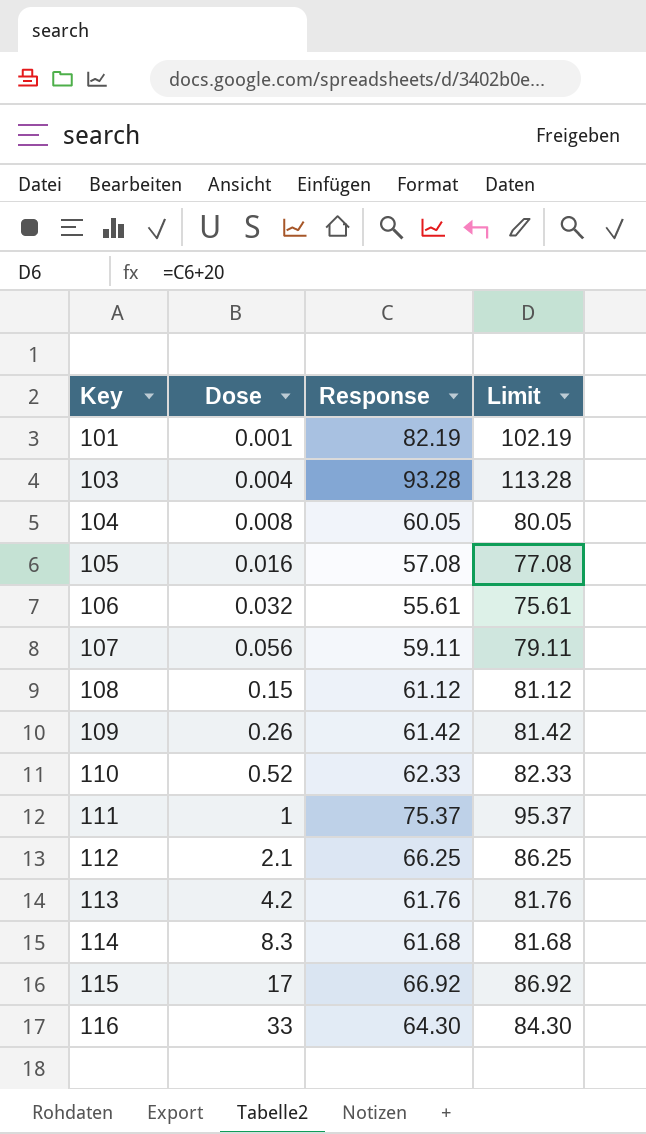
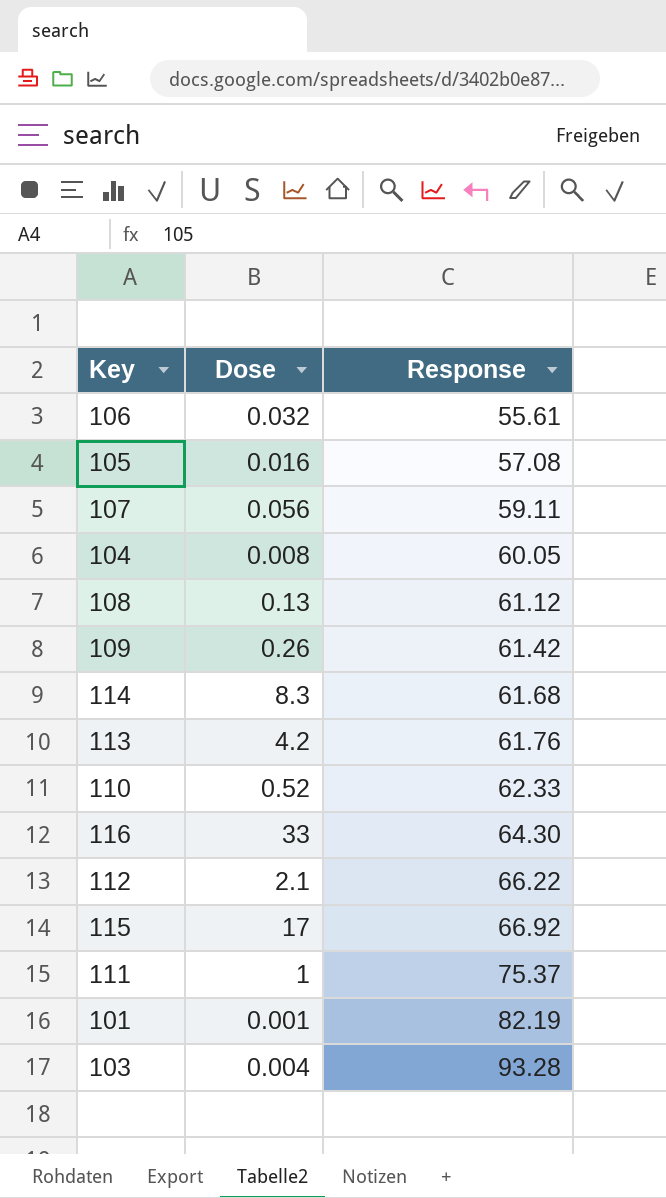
row order: Key ascending -> Response ascending
column Limit | formula: [Response] + 20 -> none
108 | Dose: 0.15 -> 0.13
112 | Response: 66.25 -> 66.22

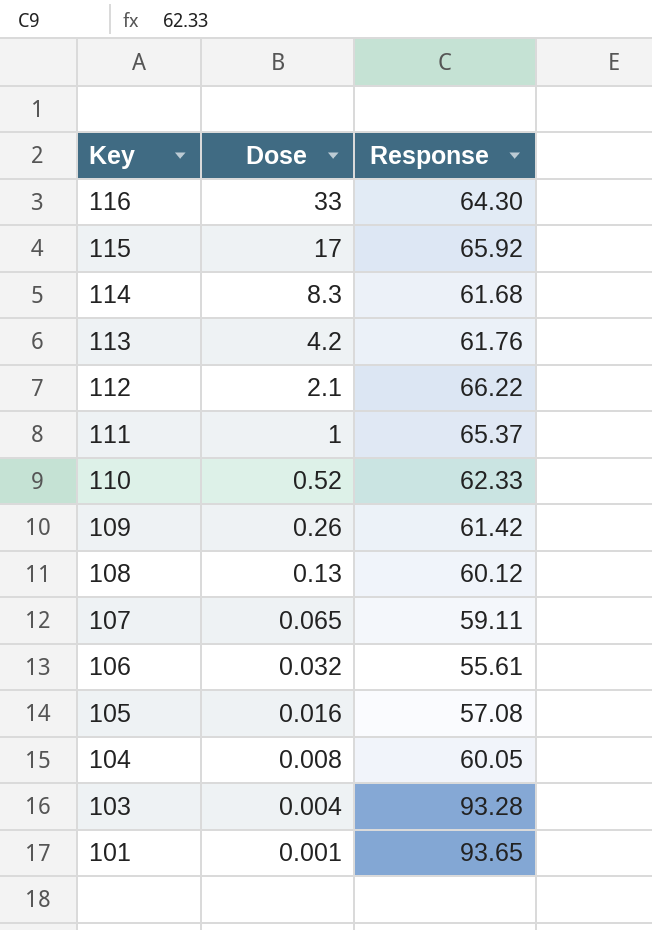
row order: Response ascending -> Key descending
115 | Response: 66.92 -> 65.92
111 | Response: 75.37 -> 65.37
108 | Response: 61.12 -> 60.12
107 | Dose: 0.056 -> 0.065
101 | Response: 82.19 -> 93.65

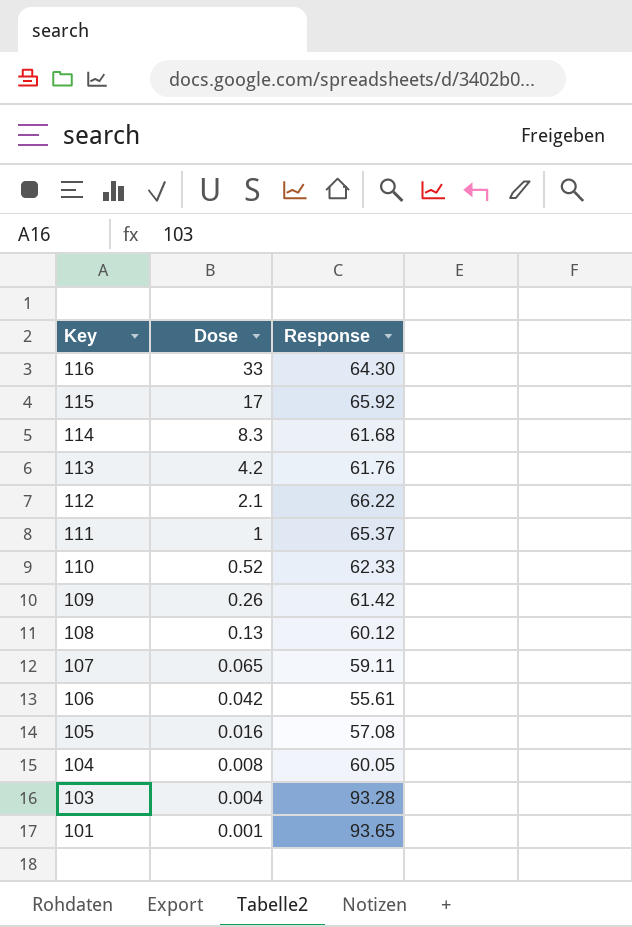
106 | Dose: 0.032 -> 0.042

